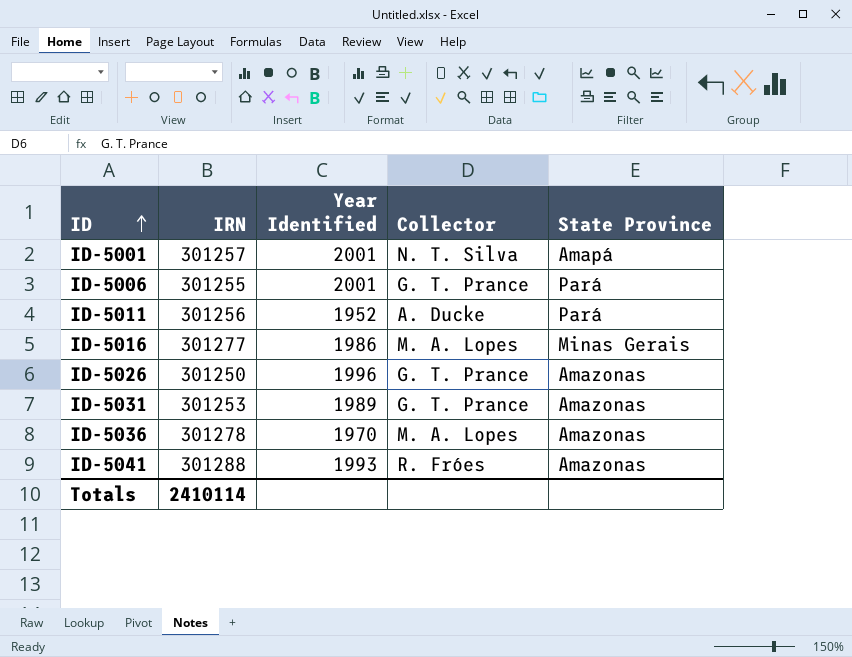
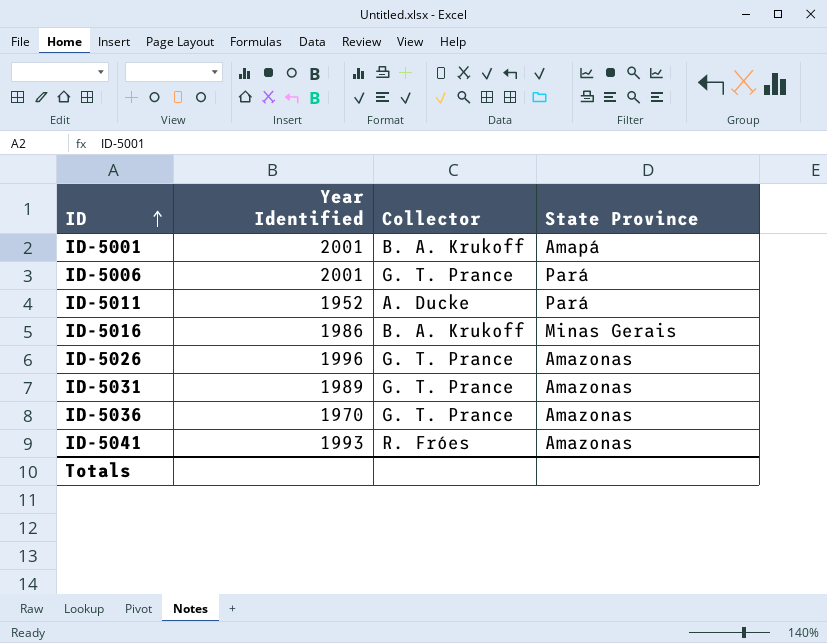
column IRN | position: 2 -> none
ID-5001 | Collector: N. T. Silva -> B. A. Krukoff
ID-5016 | Collector: M. A. Lopes -> B. A. Krukoff
ID-5036 | Collector: M. A. Lopes -> G. T. Prance

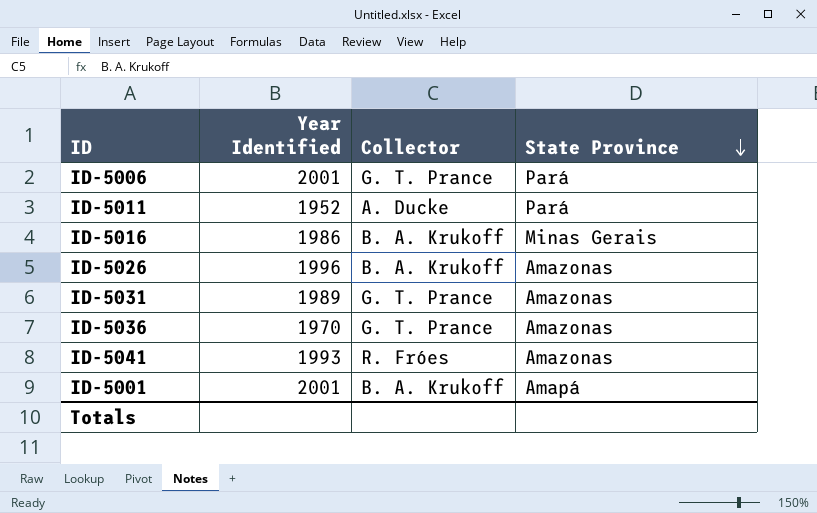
row order: ID ascending -> State Province descending
ID-5026 | Collector: G. T. Prance -> B. A. Krukoff

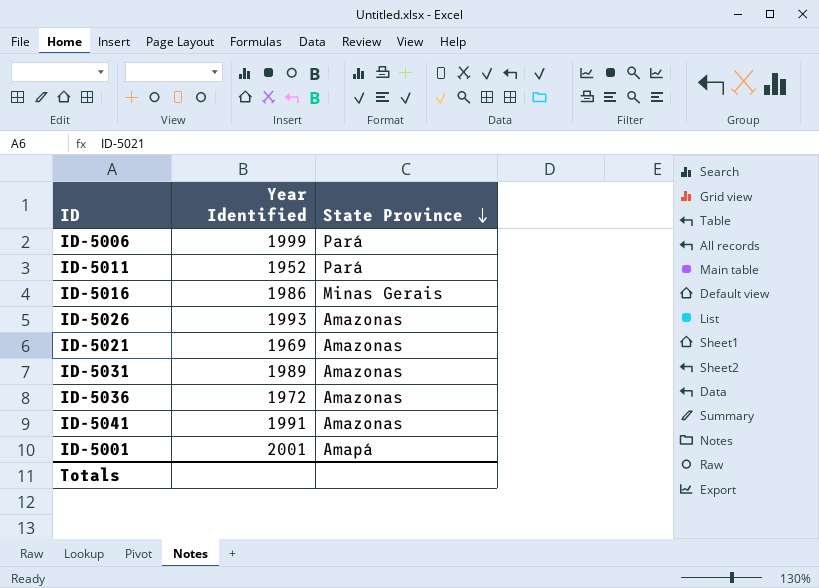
column Collector | position: 3 -> none
ID-5006 | Year Identified: 2001 -> 1999
ID-5026 | Year Identified: 1996 -> 1993
row ID-5021: none -> 1969 | Amazonas
ID-5036 | Year Identified: 1970 -> 1972
ID-5041 | Year Identified: 1993 -> 1991

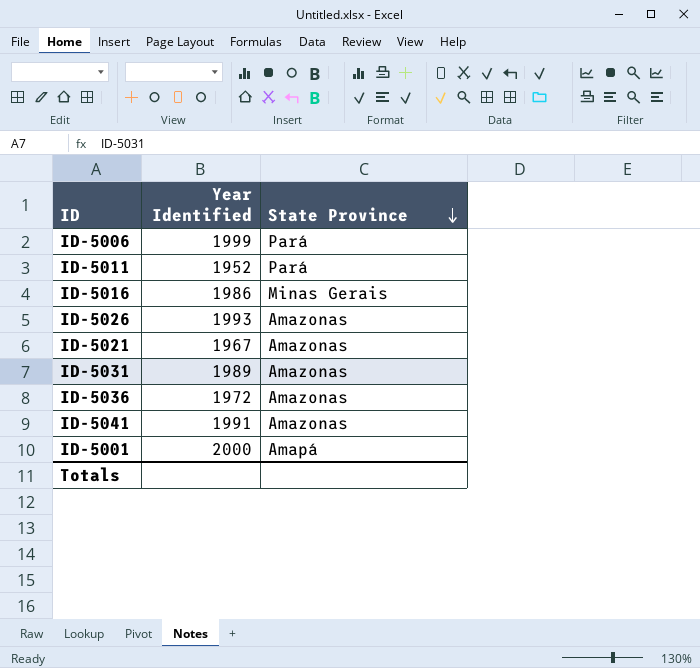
ID-5021 | Year Identified: 1969 -> 1967
ID-5001 | Year Identified: 2001 -> 2000

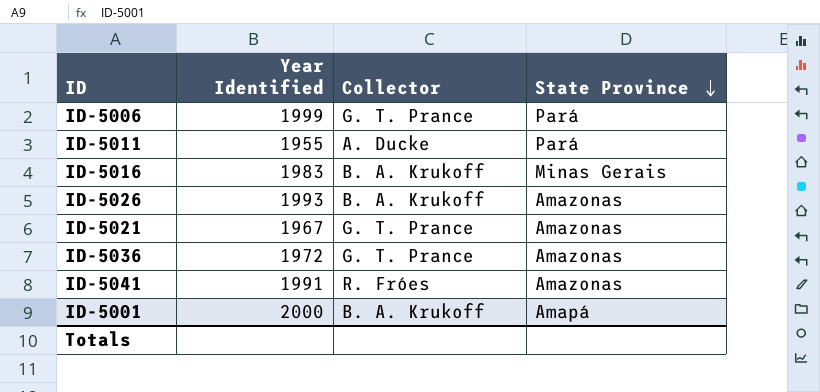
column Collector | position: none -> 3
row ID-5031: 1989 | Amazonas -> none
ID-5011 | Year Identified: 1952 -> 1955
ID-5016 | Year Identified: 1986 -> 1983

